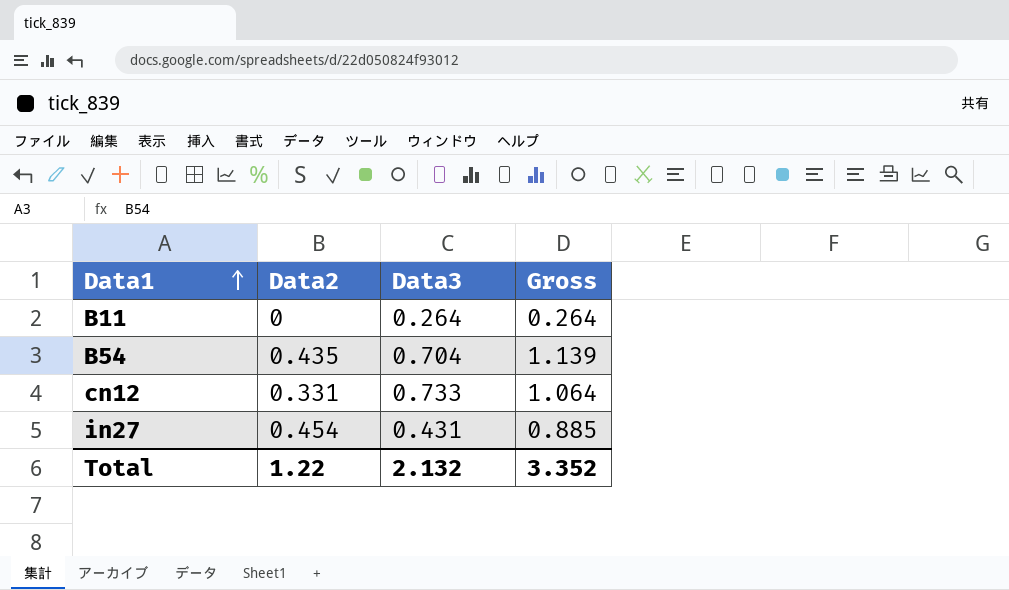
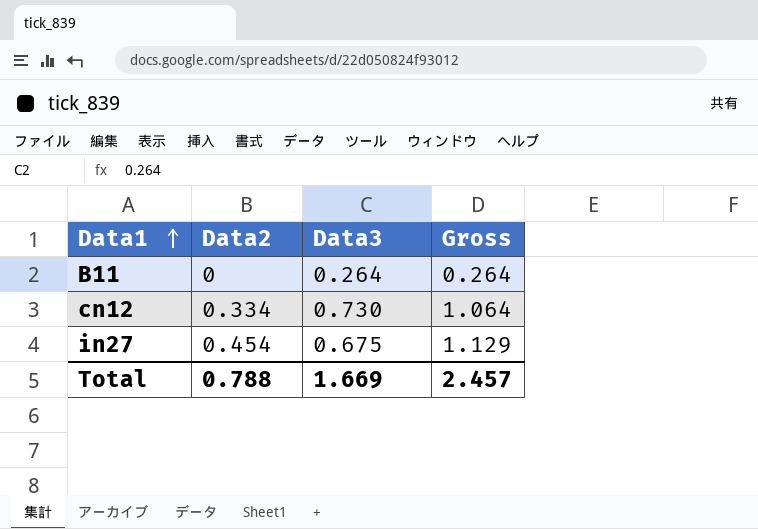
row B54: 0.435 | 0.704 | 1.139 -> none
cn12 | Data2: 0.331 -> 0.334
cn12 | Data3: 0.733 -> 0.730
in27 | Data3: 0.431 -> 0.675
in27 | Gross: 0.885 -> 1.129
Total | Data2: 1.22 -> 0.788
Total | Data3: 2.132 -> 1.669
Total | Gross: 3.352 -> 2.457

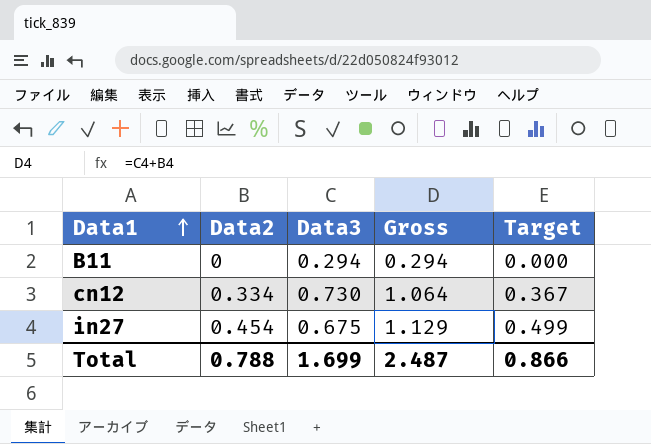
column Target | formula: none -> [Data2] * 1.1
B11 | Data3: 0.264 -> 0.294
B11 | Gross: 0.264 -> 0.294
Total | Data3: 1.669 -> 1.699
Total | Gross: 2.457 -> 2.487

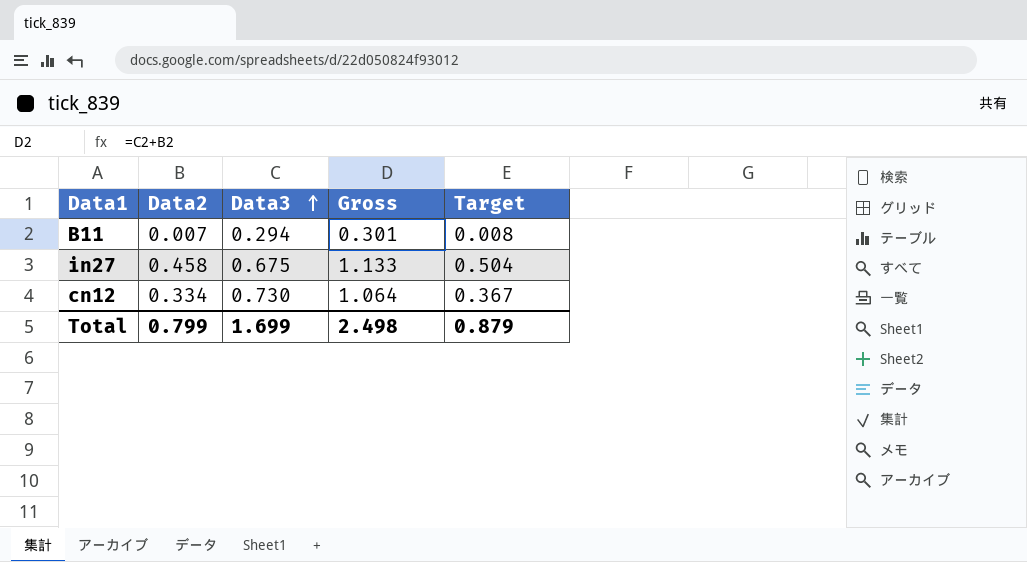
row order: Data1 ascending -> Data3 ascending
B11 | Data2: 0 -> 0.007
B11 | Gross: 0.294 -> 0.301
B11 | Target: 0.000 -> 0.008
in27 | Data2: 0.454 -> 0.458
in27 | Gross: 1.129 -> 1.133
in27 | Target: 0.499 -> 0.504
Total | Data2: 0.788 -> 0.799
Total | Gross: 2.487 -> 2.498
Total | Target: 0.866 -> 0.879

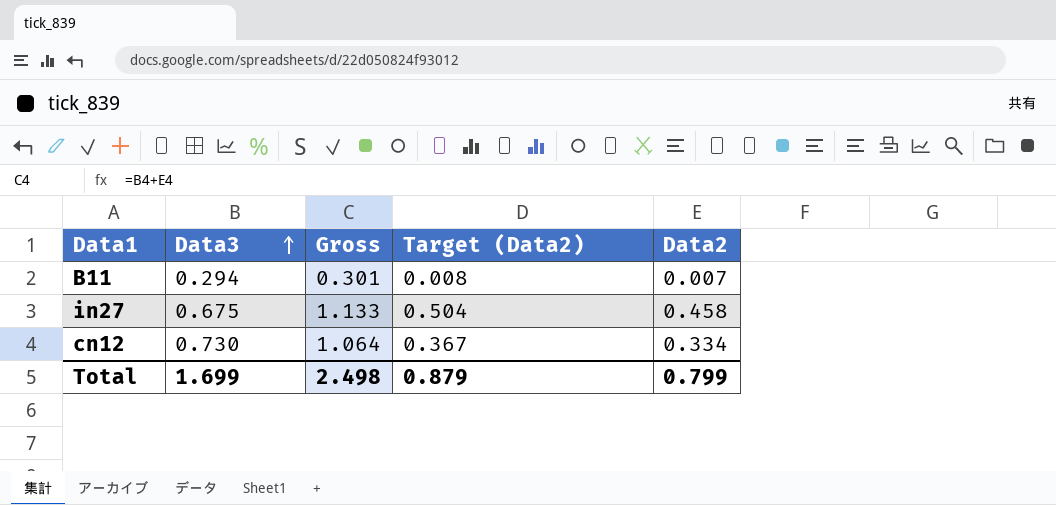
column name: Target -> Target (Data2)
column Data2 | position: 2 -> 5

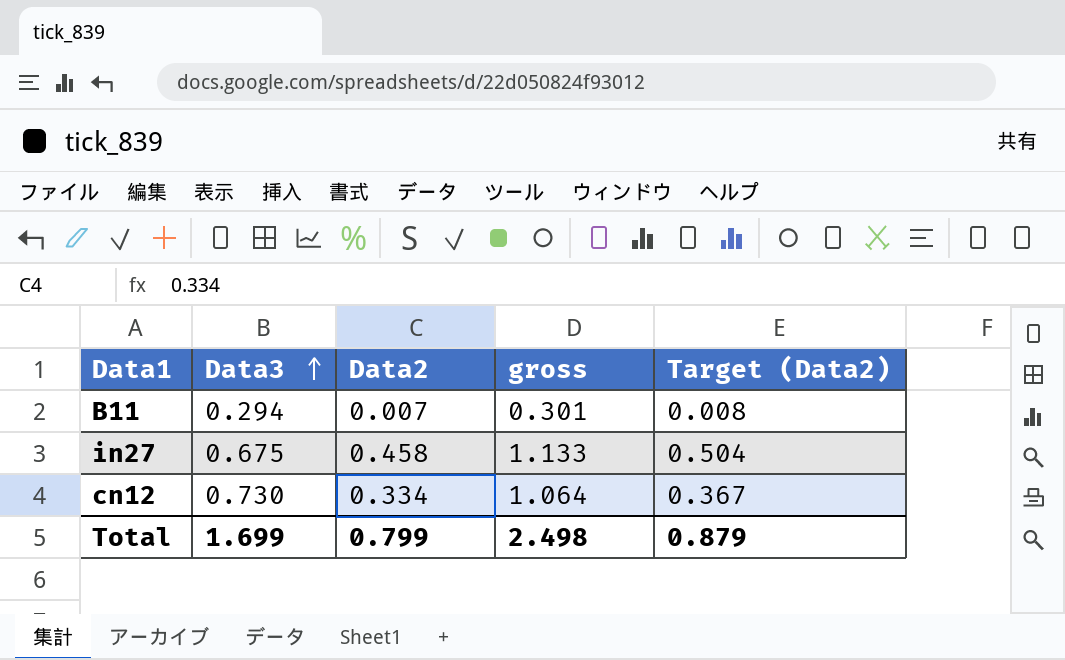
column Data2 | position: 5 -> 3
column name: Gross -> gross

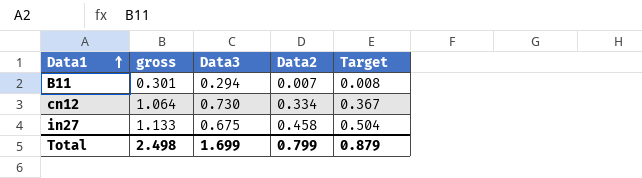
row order: Data3 ascending -> Data1 ascending
column gross | position: 4 -> 2
column name: Target (Data2) -> Target

